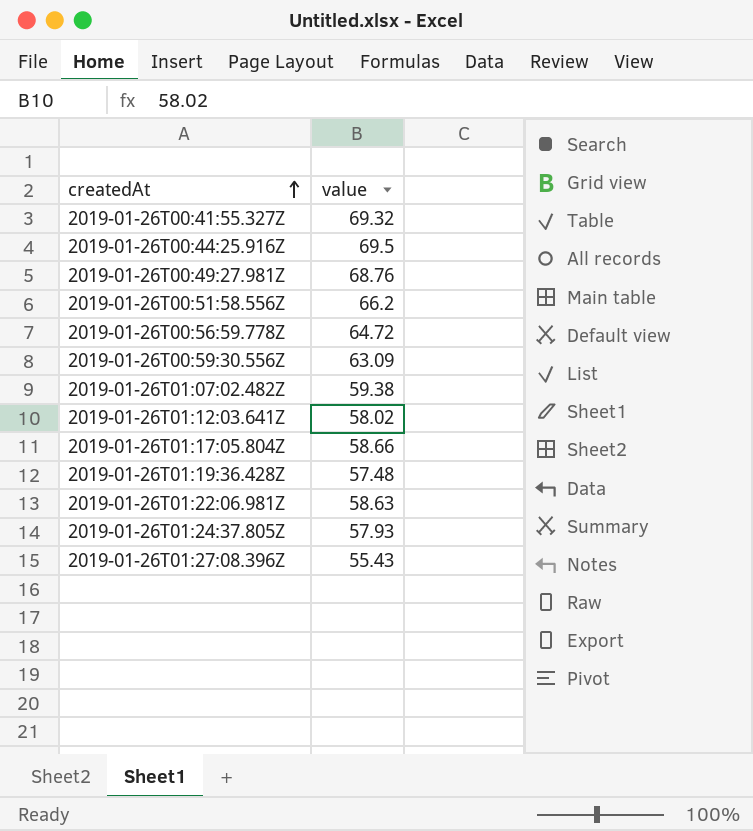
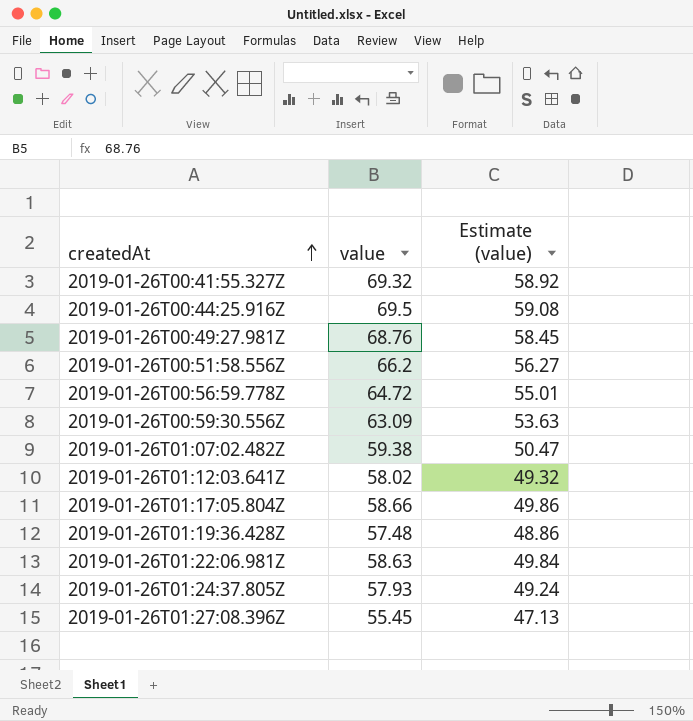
column Estimate (value) | formula: none -> [value] * 0.85
2019-01-26T01:27:08.396Z | value: 55.43 -> 55.45

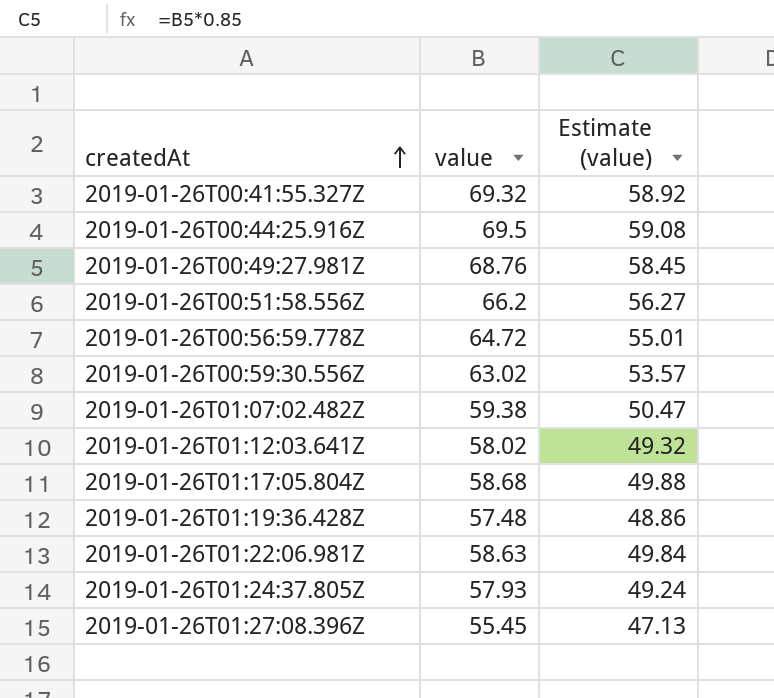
2019-01-26T00:59:30.556Z | value: 63.09 -> 63.02
2019-01-26T00:59:30.556Z | Estimate (value): 53.63 -> 53.57
2019-01-26T01:17:05.804Z | value: 58.66 -> 58.68
2019-01-26T01:17:05.804Z | Estimate (value): 49.86 -> 49.88

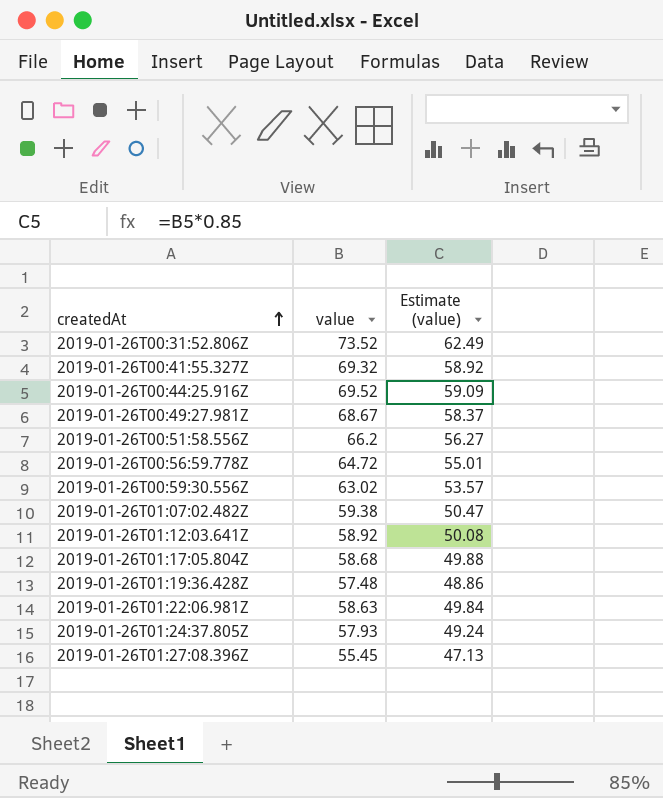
row 2019-01-26T00:31:52.806Z: none -> 73.52 | 62.49
2019-01-26T00:44:25.916Z | value: 69.5 -> 69.52
2019-01-26T00:44:25.916Z | Estimate (value): 59.08 -> 59.09
2019-01-26T00:49:27.981Z | value: 68.76 -> 68.67
2019-01-26T00:49:27.981Z | Estimate (value): 58.45 -> 58.37
2019-01-26T01:12:03.641Z | value: 58.02 -> 58.92
2019-01-26T01:12:03.641Z | Estimate (value): 49.32 -> 50.08

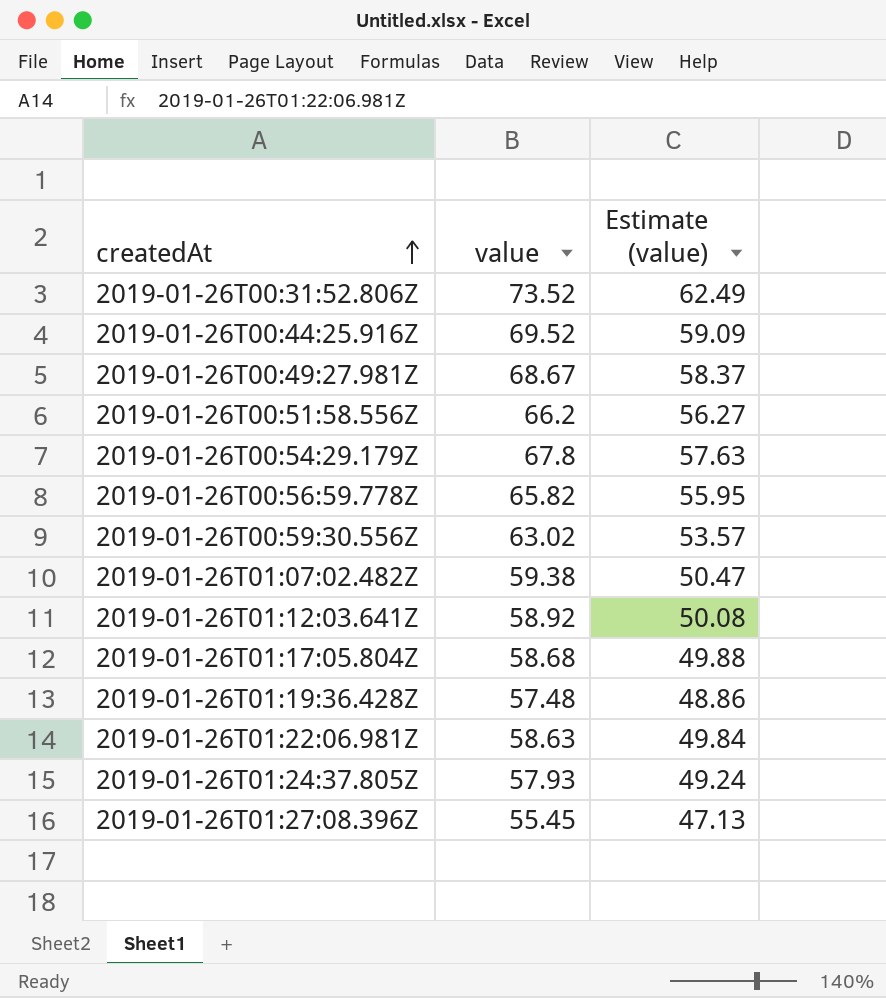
row 2019-01-26T00:41:55.327Z: 69.32 | 58.92 -> none
row 2019-01-26T00:54:29.179Z: none -> 67.8 | 57.63
2019-01-26T00:56:59.778Z | value: 64.72 -> 65.82
2019-01-26T00:56:59.778Z | Estimate (value): 55.01 -> 55.95

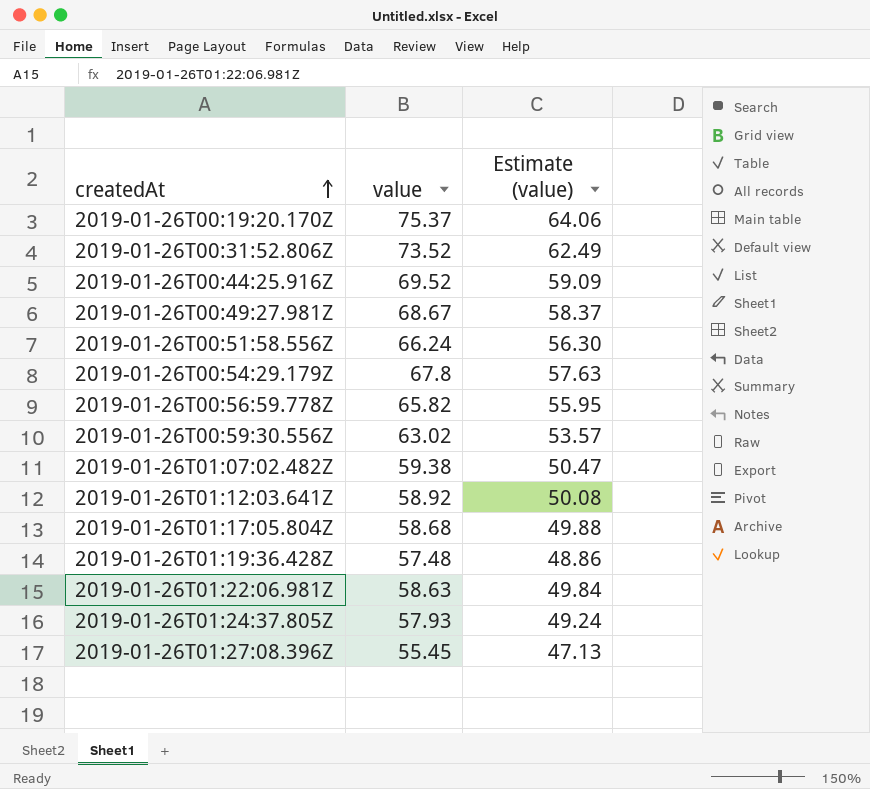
row 2019-01-26T00:19:20.170Z: none -> 75.37 | 64.06
2019-01-26T00:51:58.556Z | value: 66.2 -> 66.24
2019-01-26T00:51:58.556Z | Estimate (value): 56.27 -> 56.30

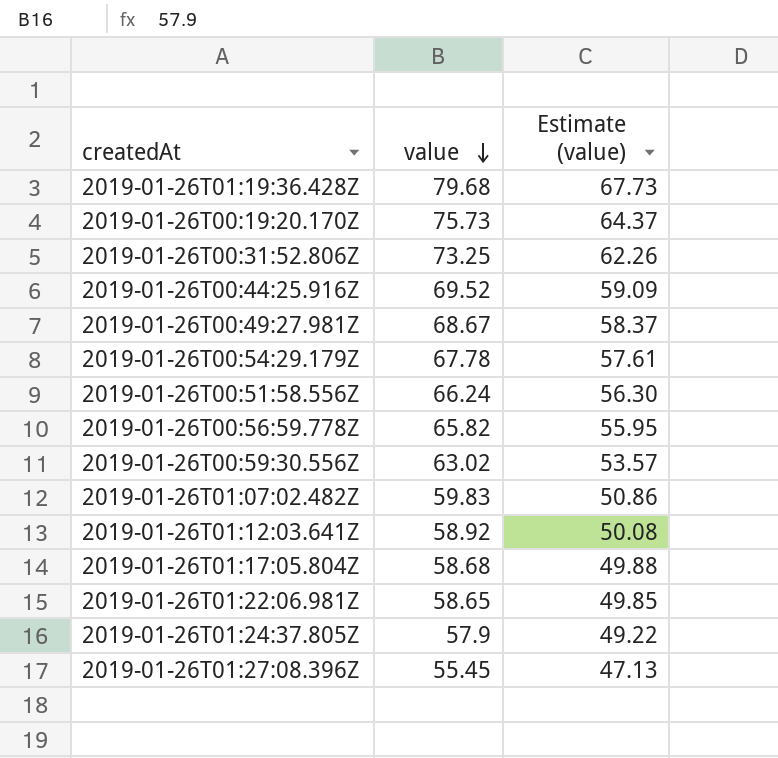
row order: createdAt ascending -> value descending
2019-01-26T01:19:36.428Z | value: 57.48 -> 79.68
2019-01-26T01:19:36.428Z | Estimate (value): 48.86 -> 67.73
2019-01-26T00:19:20.170Z | value: 75.37 -> 75.73
2019-01-26T00:19:20.170Z | Estimate (value): 64.06 -> 64.37
2019-01-26T00:31:52.806Z | value: 73.52 -> 73.25
2019-01-26T00:31:52.806Z | Estimate (value): 62.49 -> 62.26
2019-01-26T00:54:29.179Z | value: 67.8 -> 67.78
2019-01-26T00:54:29.179Z | Estimate (value): 57.63 -> 57.61
2019-01-26T01:07:02.482Z | value: 59.38 -> 59.83
2019-01-26T01:07:02.482Z | Estimate (value): 50.47 -> 50.86
2019-01-26T01:22:06.981Z | value: 58.63 -> 58.65
2019-01-26T01:22:06.981Z | Estimate (value): 49.84 -> 49.85
2019-01-26T01:24:37.805Z | value: 57.93 -> 57.9
2019-01-26T01:24:37.805Z | Estimate (value): 49.24 -> 49.22

